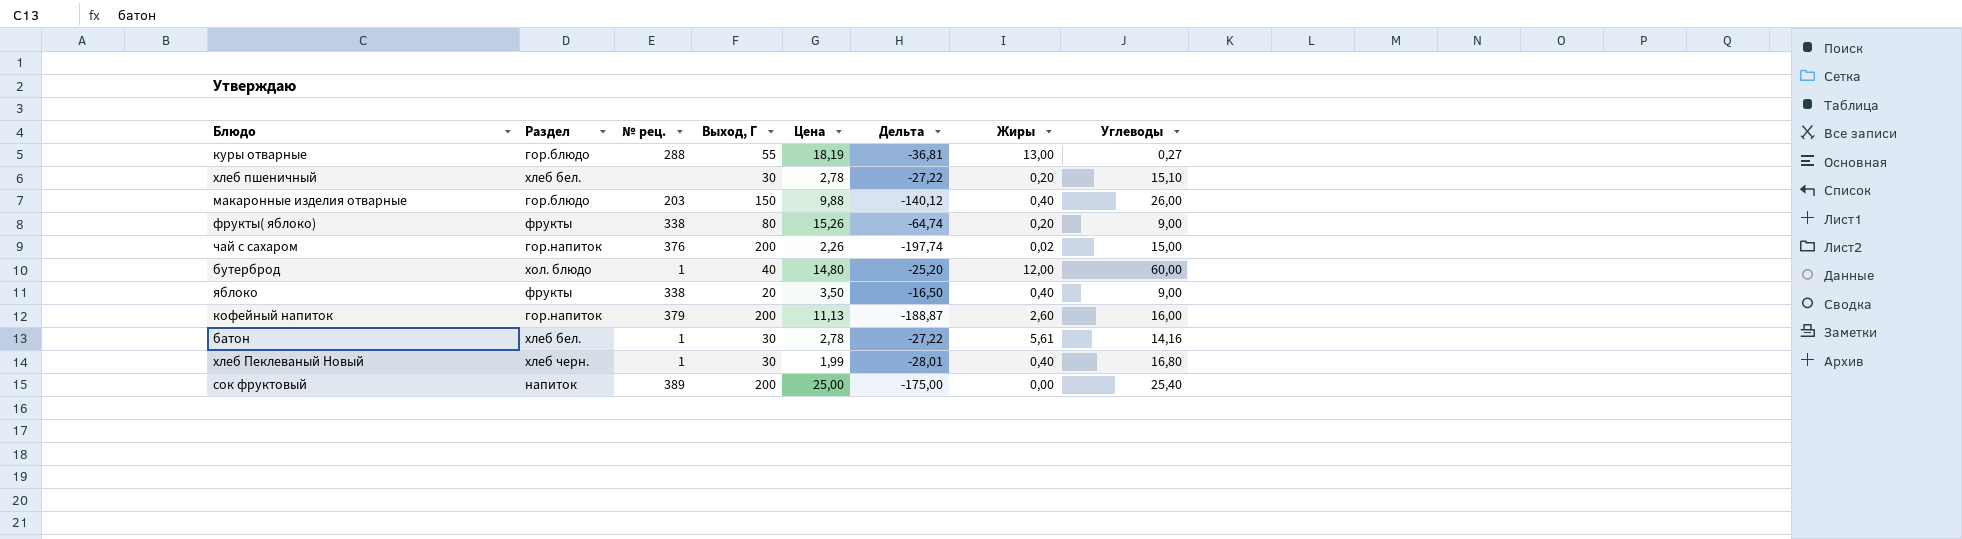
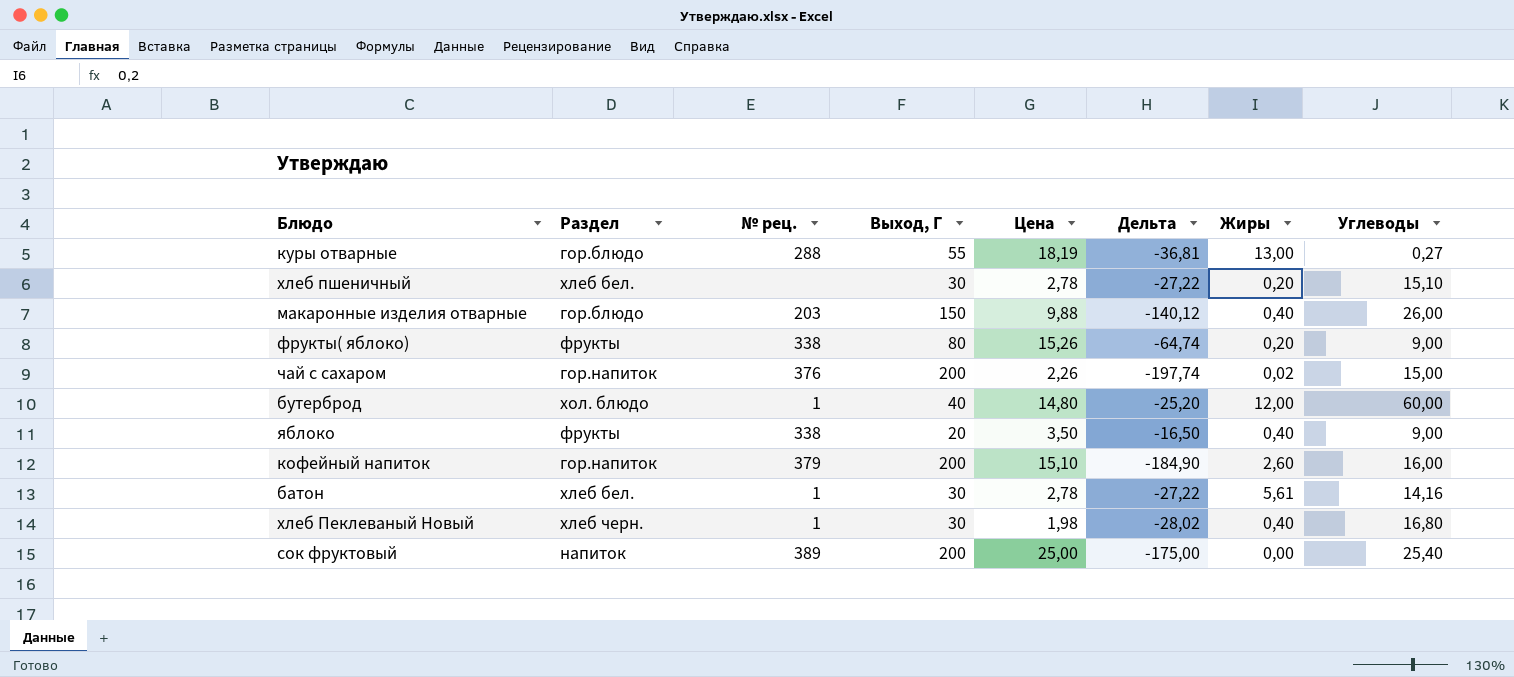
кофейный напиток | Цена: 11,13 -> 15,10
кофейный напиток | Дельта: -188,87 -> -184,90
хлеб Пеклеваный Новый | Цена: 1,99 -> 1,98
хлеб Пеклеваный Новый | Дельта: -28,01 -> -28,02

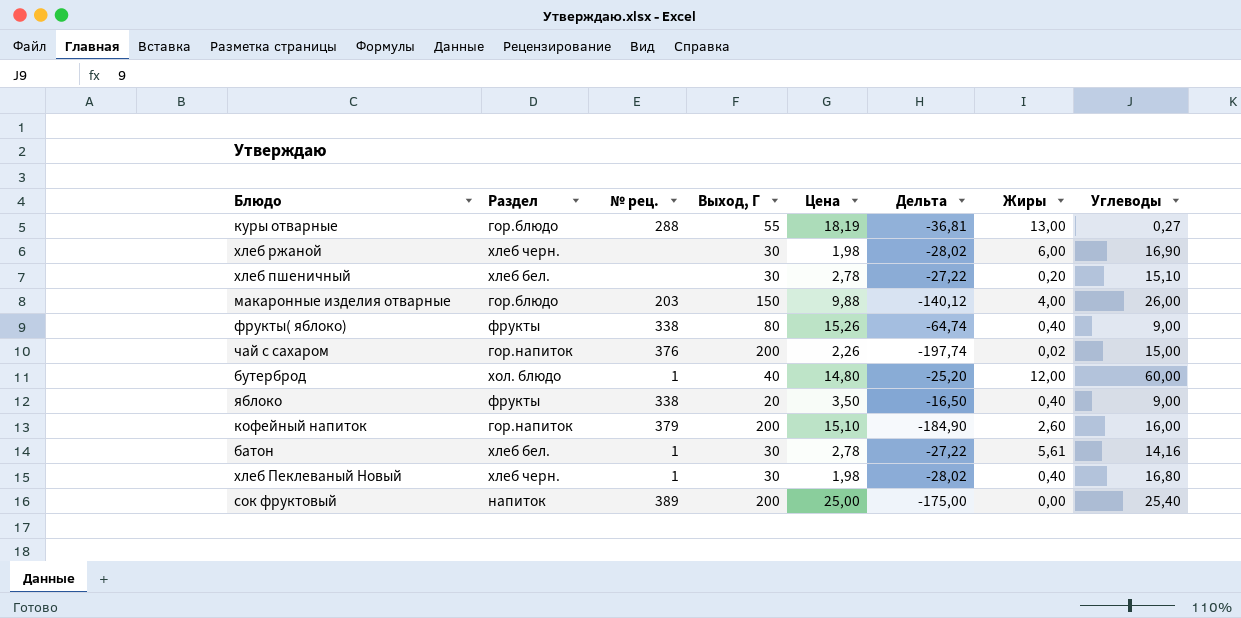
row хлеб ржаной: none -> хлеб черн. | none | 30 | 1,98 | -28,02 | 6,00 | 16,90
макаронные изделия отварные | Жиры: 0,40 -> 4,00
фрукты( яблоко) | Жиры: 0,20 -> 0,40

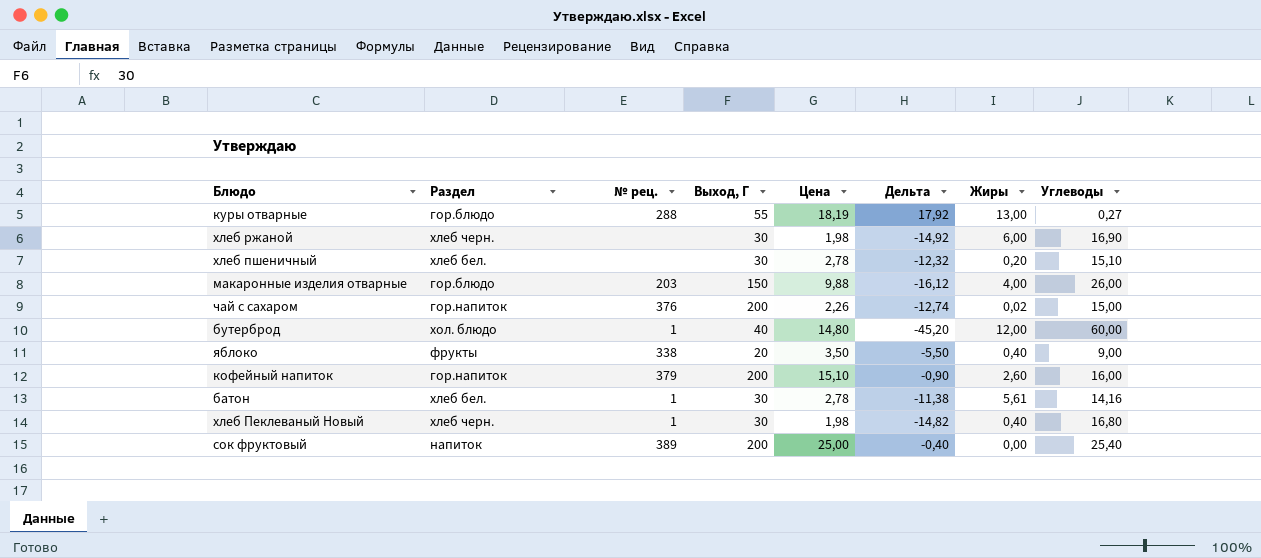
column Дельта | formula: [Цена] - [Выход, Г] -> [Цена] - [Углеводы]
row фрукты( яблоко): фрукты | 338 | 80 | 15,26 | -64,74 | 0,40 | 9,00 -> none

